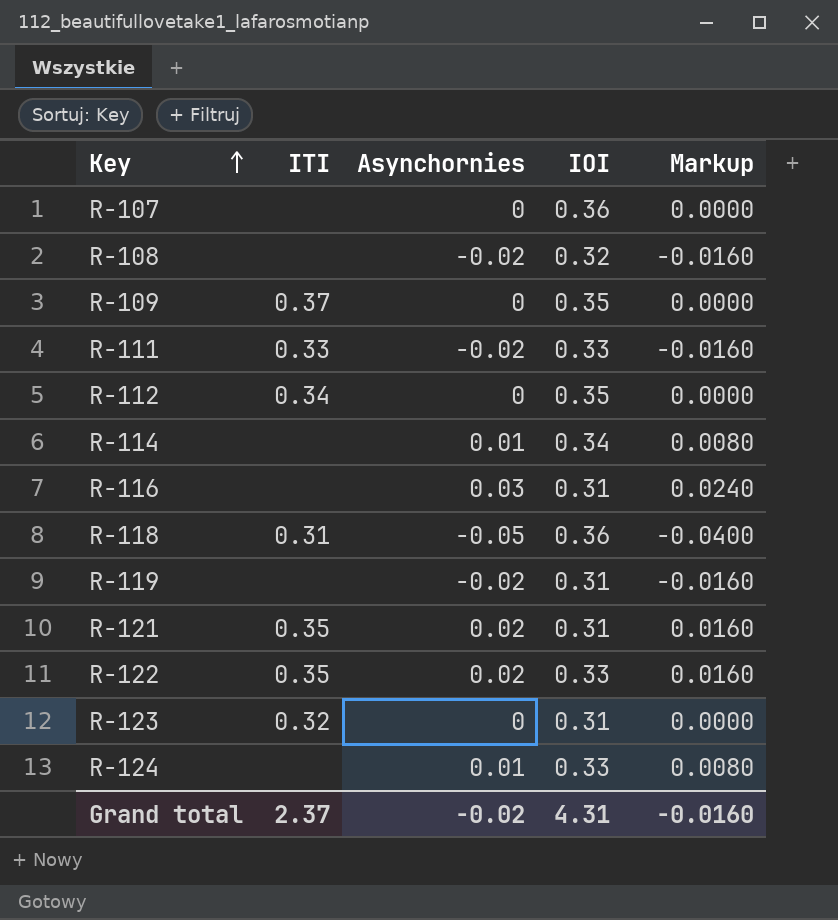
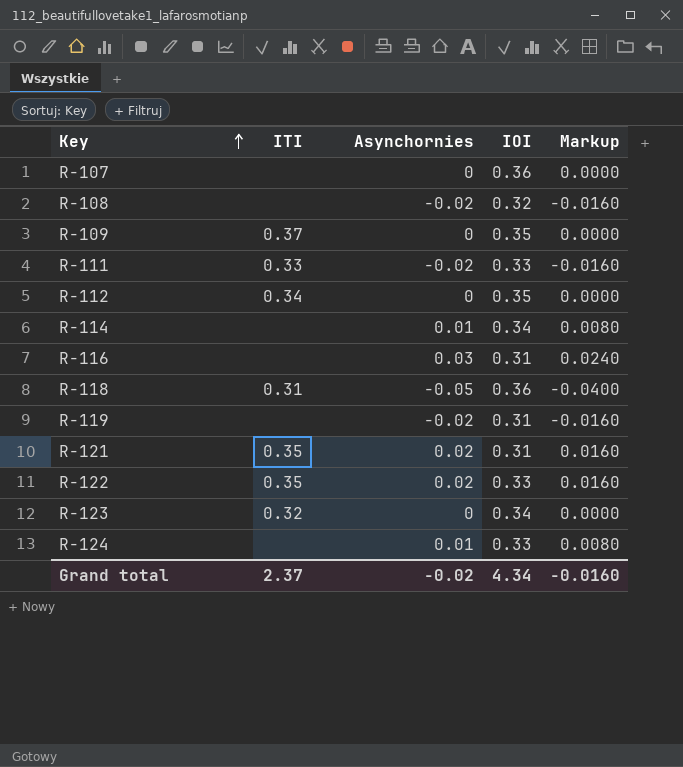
R-123 | IOI: 0.31 -> 0.34
Grand total | IOI: 4.31 -> 4.34

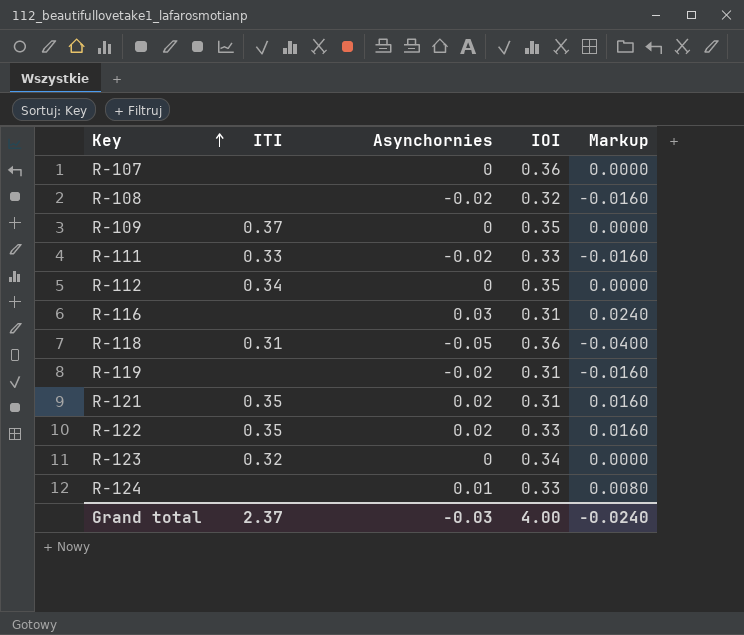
row R-114: none | 0.01 | 0.34 | 0.0080 -> none
Grand total | Asynchornies: -0.02 -> -0.03
Grand total | IOI: 4.34 -> 4.00
Grand total | Markup: -0.0160 -> -0.0240

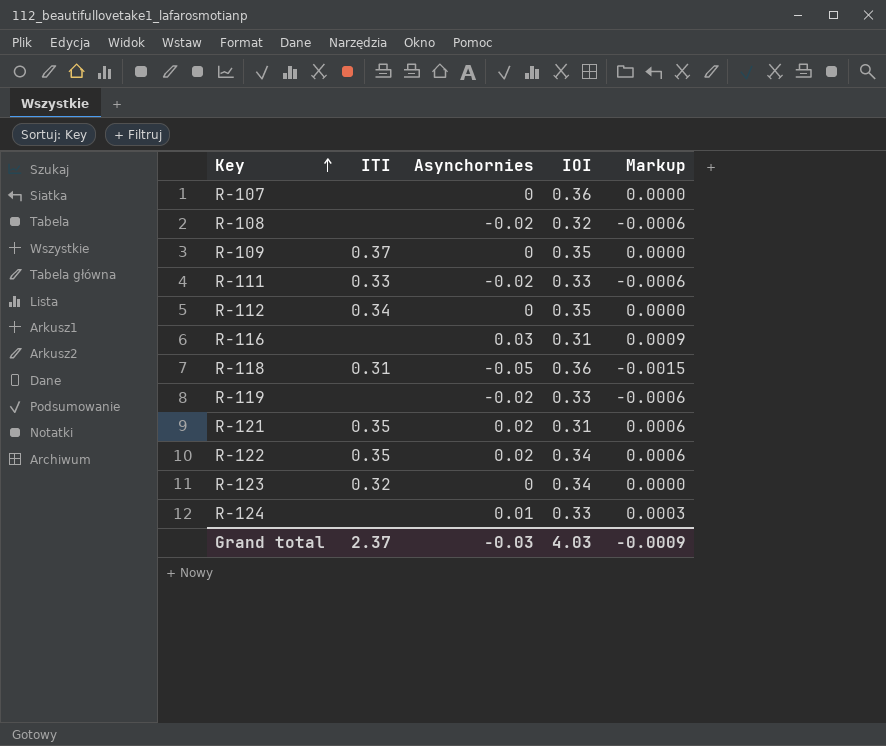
column Markup | formula: [Asynchornies] * 0.8 -> [Asynchornies] * 0.03
R-119 | IOI: 0.31 -> 0.33
R-122 | IOI: 0.33 -> 0.34
Grand total | IOI: 4.00 -> 4.03
Grand total | Markup: -0.0240 -> -0.0009

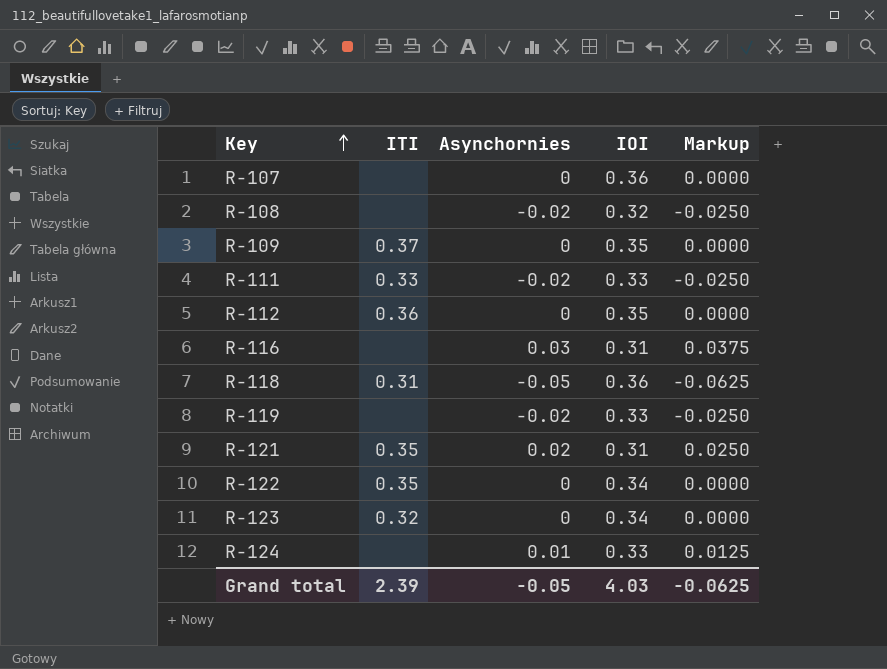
column Markup | formula: [Asynchornies] * 0.03 -> [Asynchornies] * 1.25
R-112 | ITI: 0.34 -> 0.36
R-122 | Asynchornies: 0.02 -> 0
Grand total | ITI: 2.37 -> 2.39
Grand total | Asynchornies: -0.03 -> -0.05
Grand total | Markup: -0.0009 -> -0.0625

